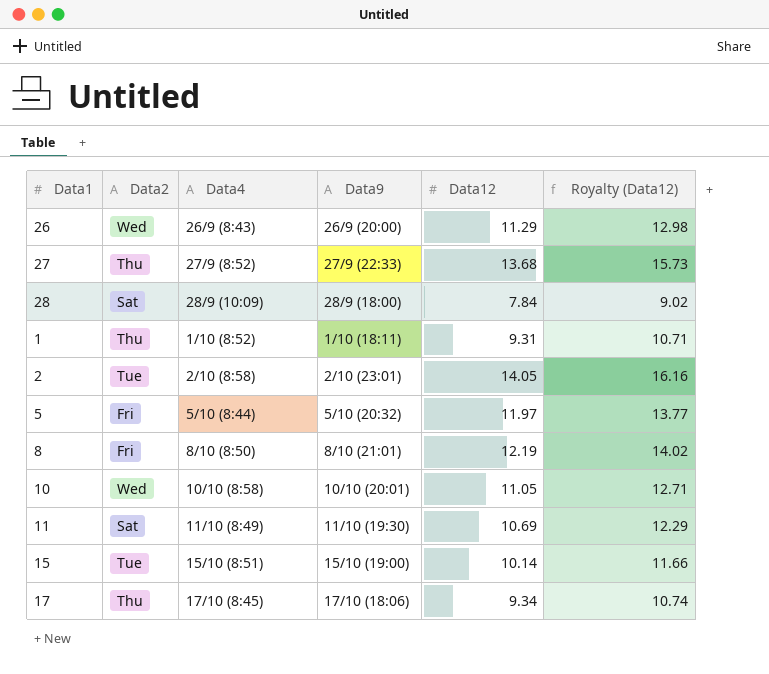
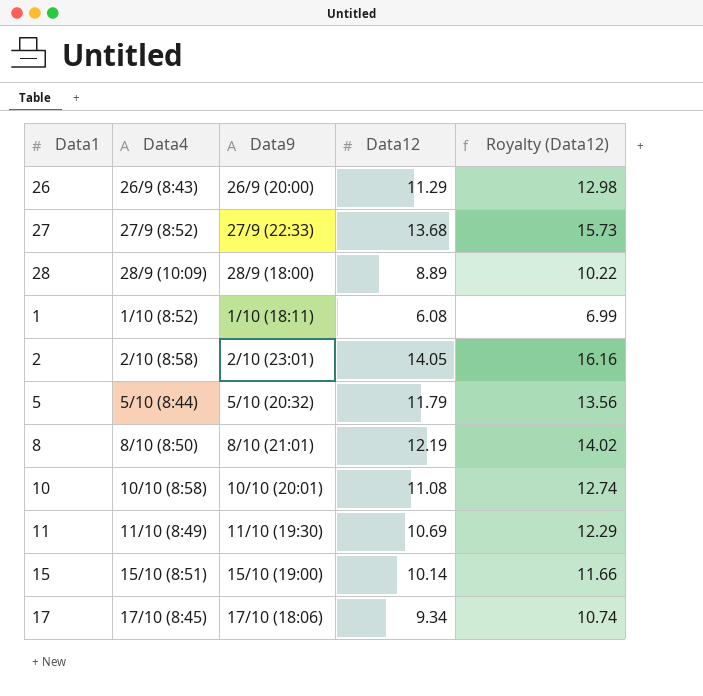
column Data2 | position: 2 -> none
28 | Data12: 7.84 -> 8.89
28 | Royalty (Data12): 9.02 -> 10.22
1 | Data12: 9.31 -> 6.08
1 | Royalty (Data12): 10.71 -> 6.99
5 | Data12: 11.97 -> 11.79
5 | Royalty (Data12): 13.77 -> 13.56
10 | Data12: 11.05 -> 11.08
10 | Royalty (Data12): 12.71 -> 12.74

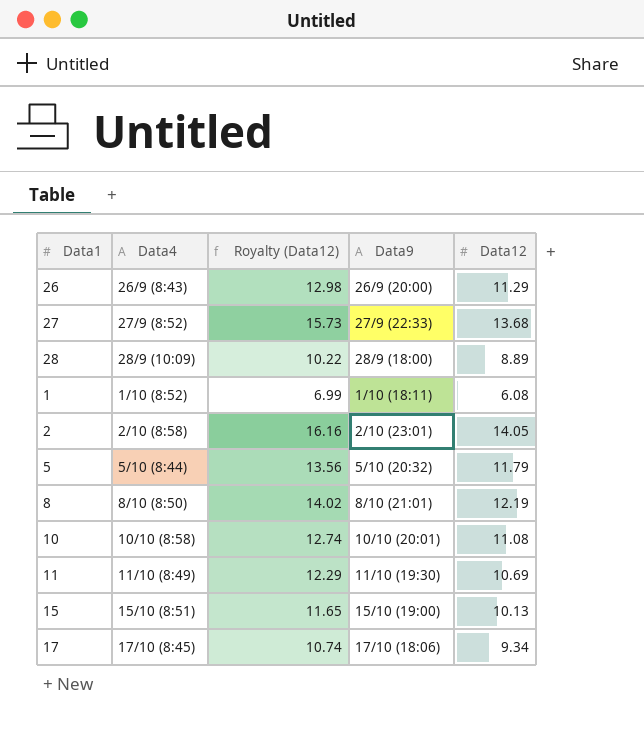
column Royalty (Data12) | position: 5 -> 3
15 | Royalty (Data12): 11.66 -> 11.65
15 | Data12: 10.14 -> 10.13

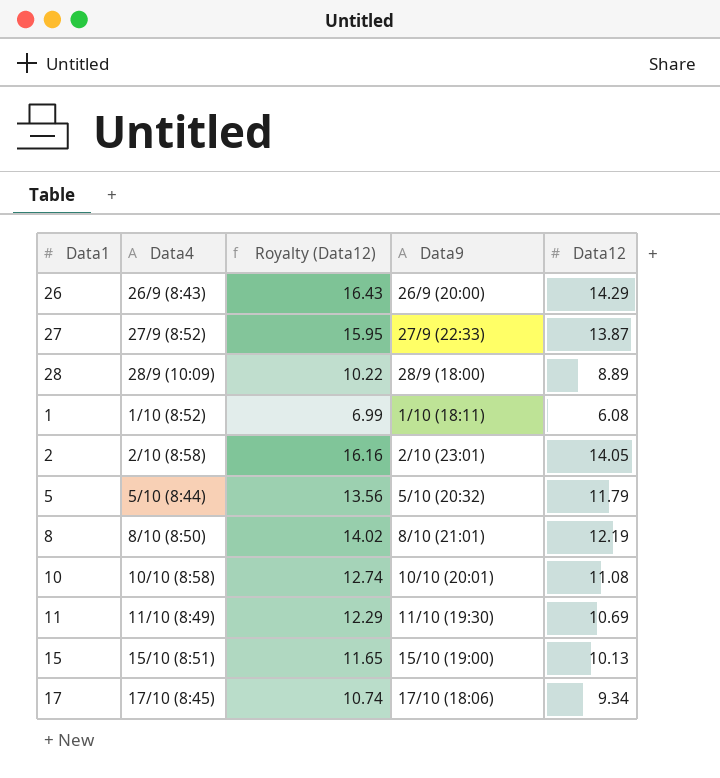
26 | Royalty (Data12): 12.98 -> 16.43
26 | Data12: 11.29 -> 14.29
27 | Royalty (Data12): 15.73 -> 15.95
27 | Data12: 13.68 -> 13.87

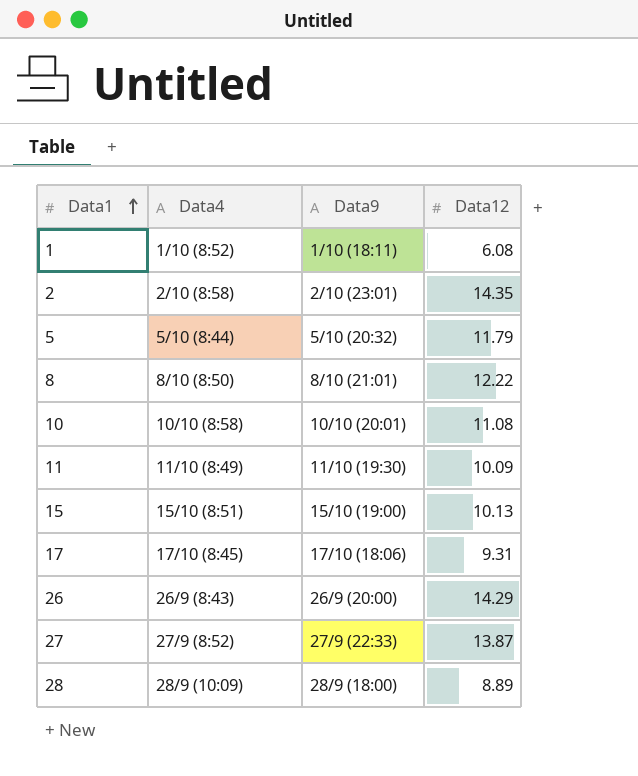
row order: none -> Data1 ascending
column Royalty (Data12) | formula: [Data12] * 1.15 -> none
2 | Data12: 14.05 -> 14.35
8 | Data12: 12.19 -> 12.22
11 | Data12: 10.69 -> 10.09
17 | Data12: 9.34 -> 9.31

